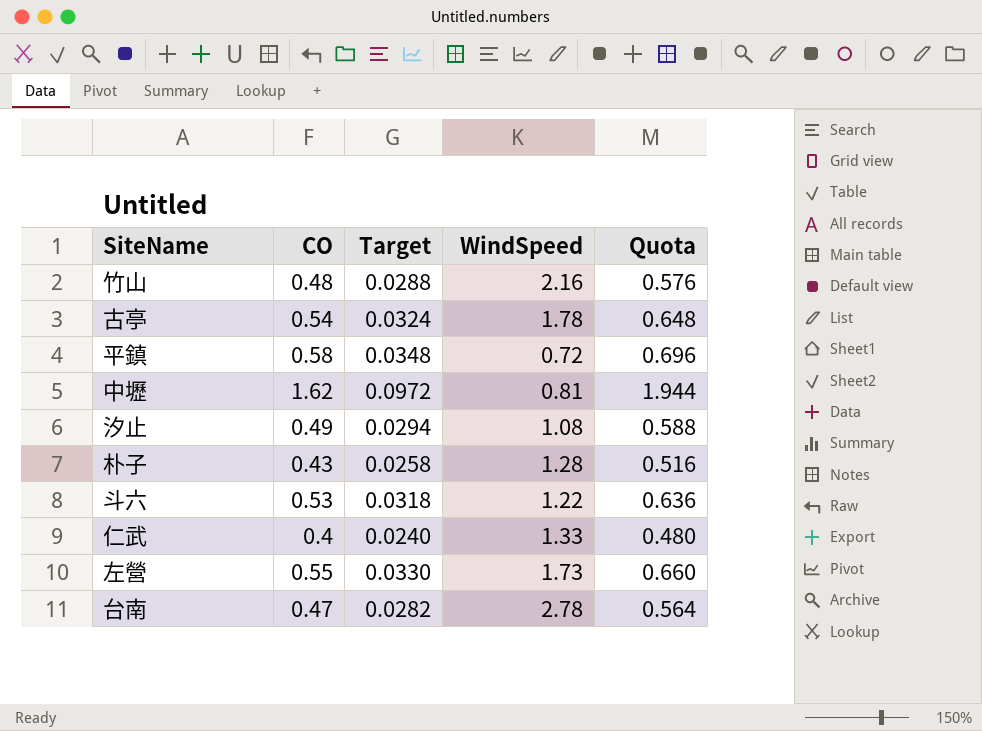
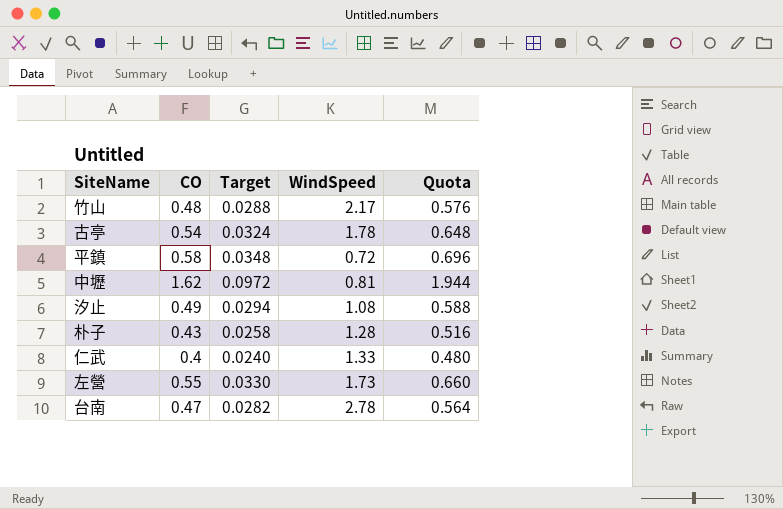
row 斗六: 0.53 | 0.0318 | 1.22 | 0.636 -> none
竹山 | WindSpeed: 2.16 -> 2.17

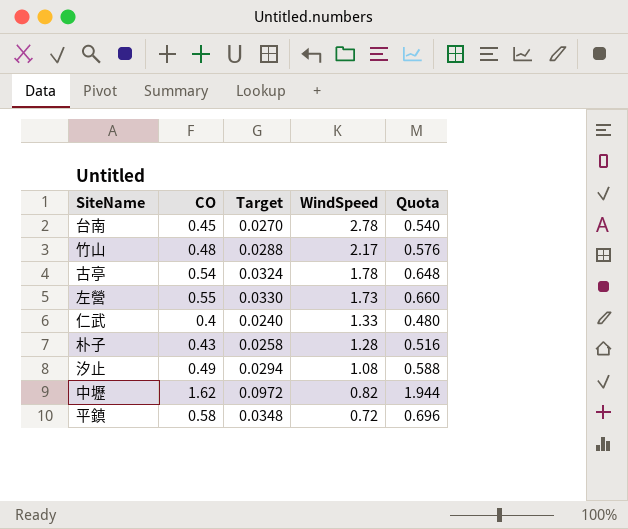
row order: none -> WindSpeed descending
台南 | CO: 0.47 -> 0.45
台南 | Target: 0.0282 -> 0.0270
台南 | Quota: 0.564 -> 0.540
中壢 | WindSpeed: 0.81 -> 0.82

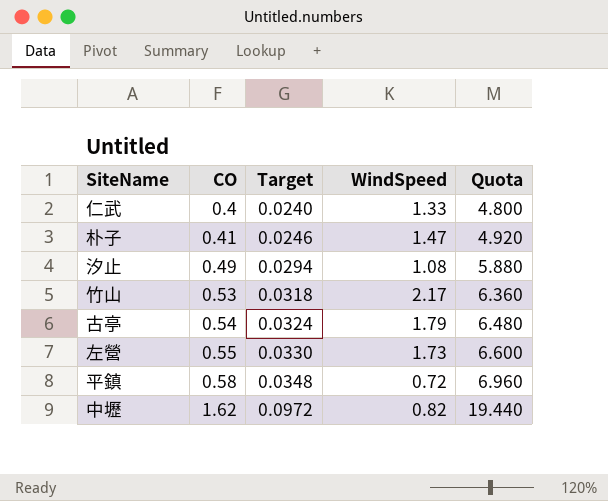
row order: WindSpeed descending -> CO ascending
column Quota | formula: [CO] * 1.2 -> [CO] * 12
row 台南: 0.45 | 0.0270 | 2.78 | 0.540 -> none
朴子 | CO: 0.43 -> 0.41
朴子 | Target: 0.0258 -> 0.0246
朴子 | WindSpeed: 1.28 -> 1.47
竹山 | CO: 0.48 -> 0.53
竹山 | Target: 0.0288 -> 0.0318
古亭 | WindSpeed: 1.78 -> 1.79

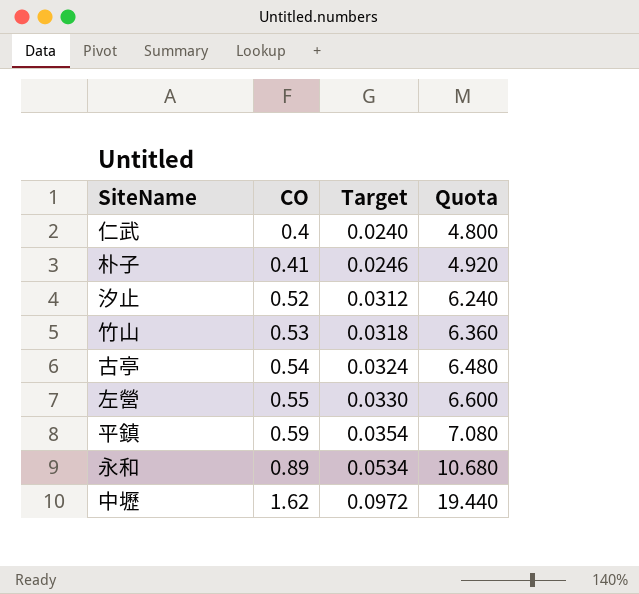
column WindSpeed | position: 4 -> none
汐止 | CO: 0.49 -> 0.52
汐止 | Target: 0.0294 -> 0.0312
汐止 | Quota: 5.880 -> 6.240
平鎮 | CO: 0.58 -> 0.59
平鎮 | Target: 0.0348 -> 0.0354
平鎮 | Quota: 6.960 -> 7.080
row 永和: none -> 0.89 | 0.0534 | 10.680

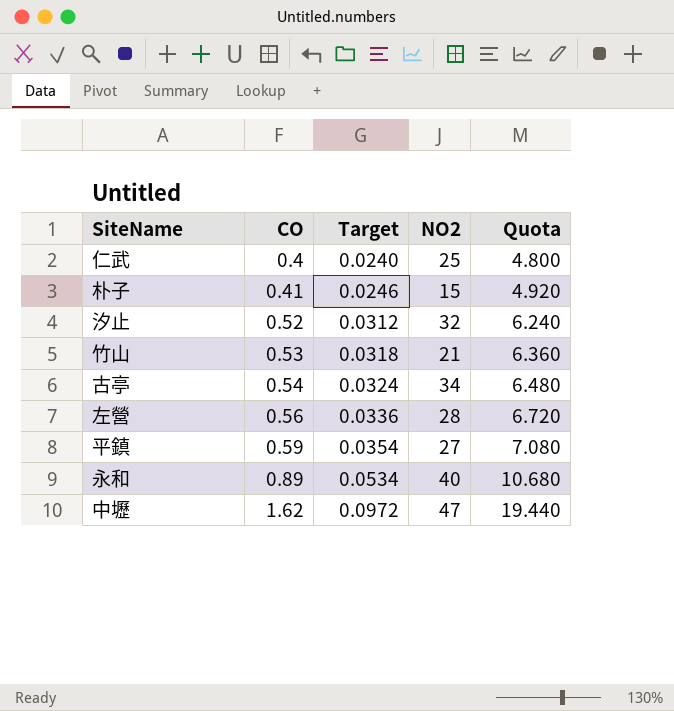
column NO2 | position: none -> 4
左營 | CO: 0.55 -> 0.56
左營 | Target: 0.0330 -> 0.0336
左營 | Quota: 6.600 -> 6.720

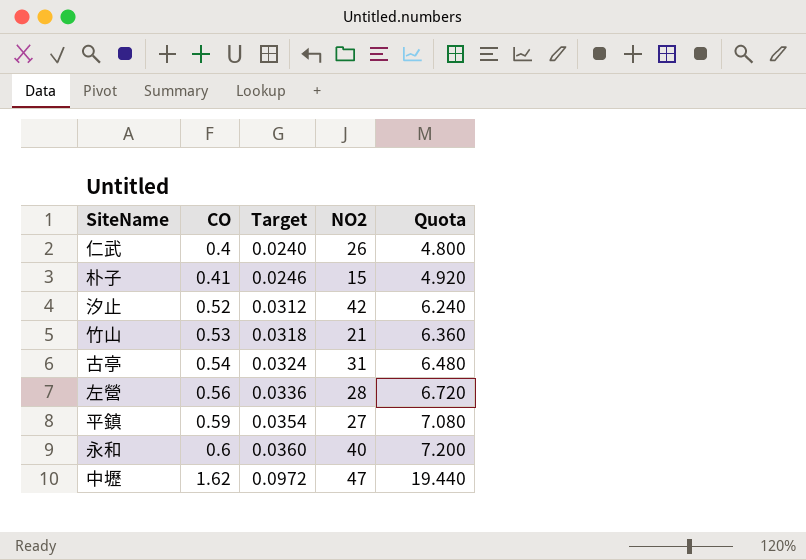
仁武 | NO2: 25 -> 26
汐止 | NO2: 32 -> 42
古亭 | NO2: 34 -> 31
永和 | CO: 0.89 -> 0.6
永和 | Target: 0.0534 -> 0.0360
永和 | Quota: 10.680 -> 7.200

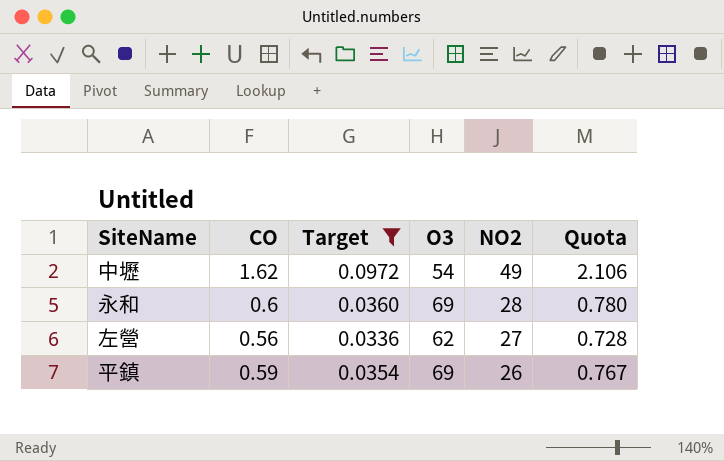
filter: none -> Target >= 0.0336
row order: CO ascending -> NO2 descending
column O3 | position: none -> 4
column Quota | formula: [CO] * 12 -> [CO] * 1.3
中壢 | NO2: 47 -> 49
永和 | NO2: 40 -> 28
左營 | NO2: 28 -> 27
平鎮 | NO2: 27 -> 26

